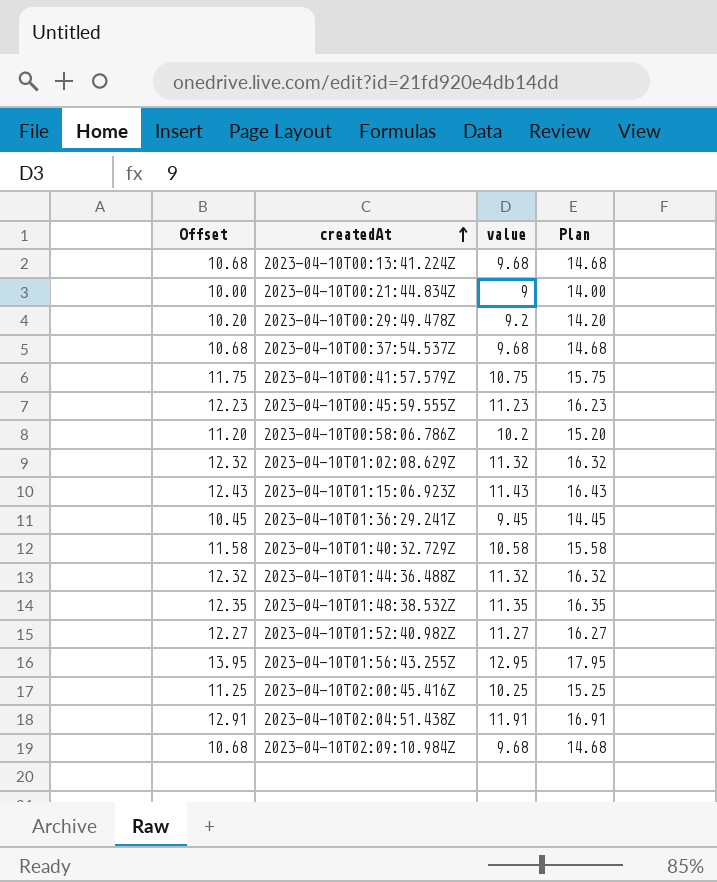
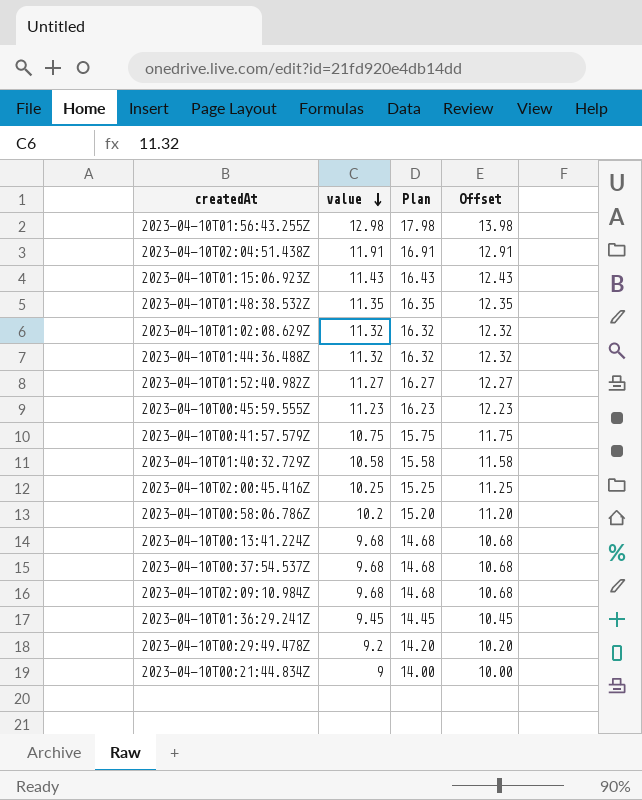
row order: createdAt ascending -> value descending
column Offset | position: 1 -> 4
2023-04-10T01:56:43.255Z | value: 12.95 -> 12.98
2023-04-10T01:56:43.255Z | Plan: 17.95 -> 17.98
2023-04-10T01:56:43.255Z | Offset: 13.95 -> 13.98

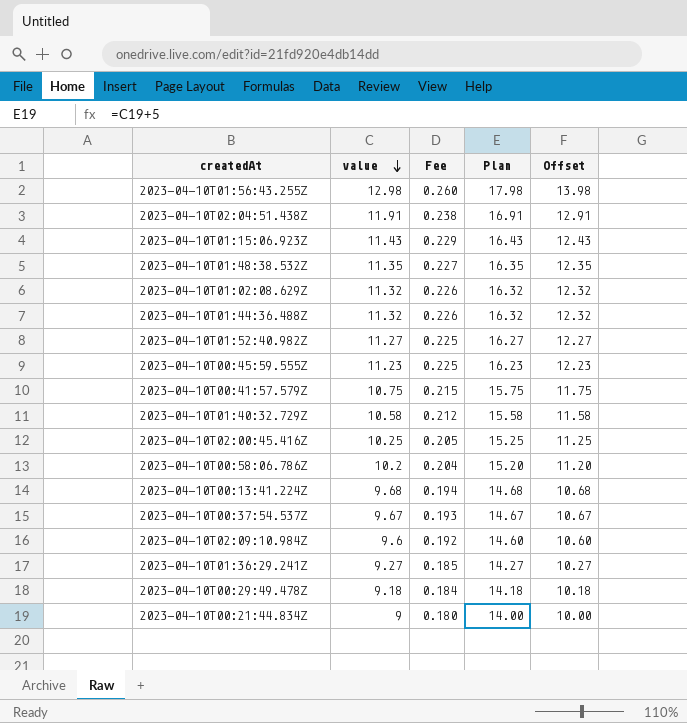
column Fee | formula: none -> [value] * 0.02
2023-04-10T00:37:54.537Z | value: 9.68 -> 9.67
2023-04-10T00:37:54.537Z | Plan: 14.68 -> 14.67
2023-04-10T00:37:54.537Z | Offset: 10.68 -> 10.67
2023-04-10T02:09:10.984Z | value: 9.68 -> 9.6
2023-04-10T02:09:10.984Z | Plan: 14.68 -> 14.60
2023-04-10T02:09:10.984Z | Offset: 10.68 -> 10.60
2023-04-10T01:36:29.241Z | value: 9.45 -> 9.27
2023-04-10T01:36:29.241Z | Plan: 14.45 -> 14.27
2023-04-10T01:36:29.241Z | Offset: 10.45 -> 10.27
2023-04-10T00:29:49.478Z | value: 9.2 -> 9.18
2023-04-10T00:29:49.478Z | Plan: 14.20 -> 14.18
2023-04-10T00:29:49.478Z | Offset: 10.20 -> 10.18

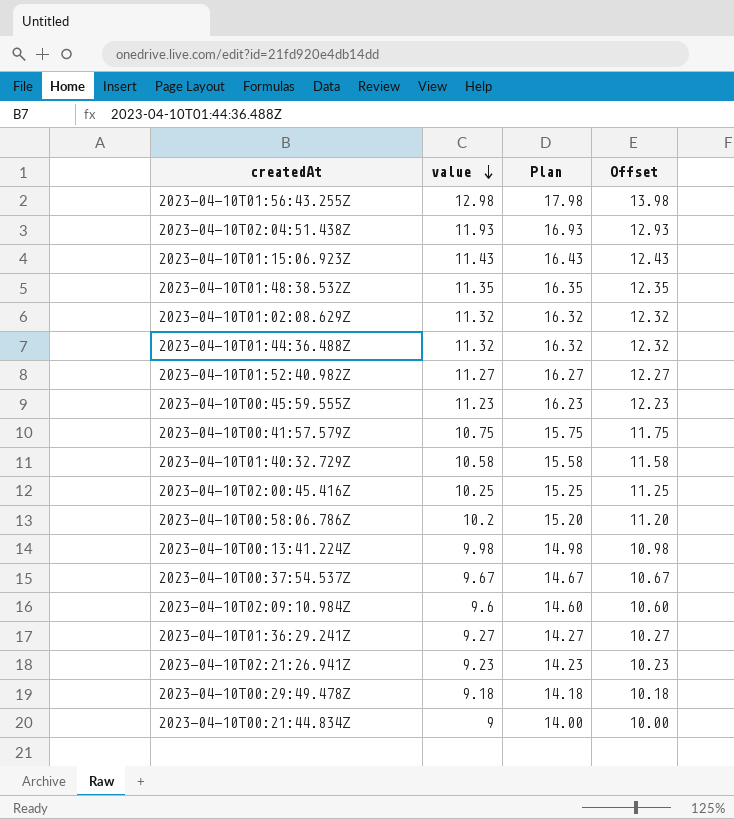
column Fee | formula: [value] * 0.02 -> none
2023-04-10T02:04:51.438Z | value: 11.91 -> 11.93
2023-04-10T02:04:51.438Z | Plan: 16.91 -> 16.93
2023-04-10T02:04:51.438Z | Offset: 12.91 -> 12.93
2023-04-10T00:13:41.224Z | value: 9.68 -> 9.98
2023-04-10T00:13:41.224Z | Plan: 14.68 -> 14.98
2023-04-10T00:13:41.224Z | Offset: 10.68 -> 10.98
row 2023-04-10T02:21:26.941Z: none -> 9.23 | 14.23 | 10.23

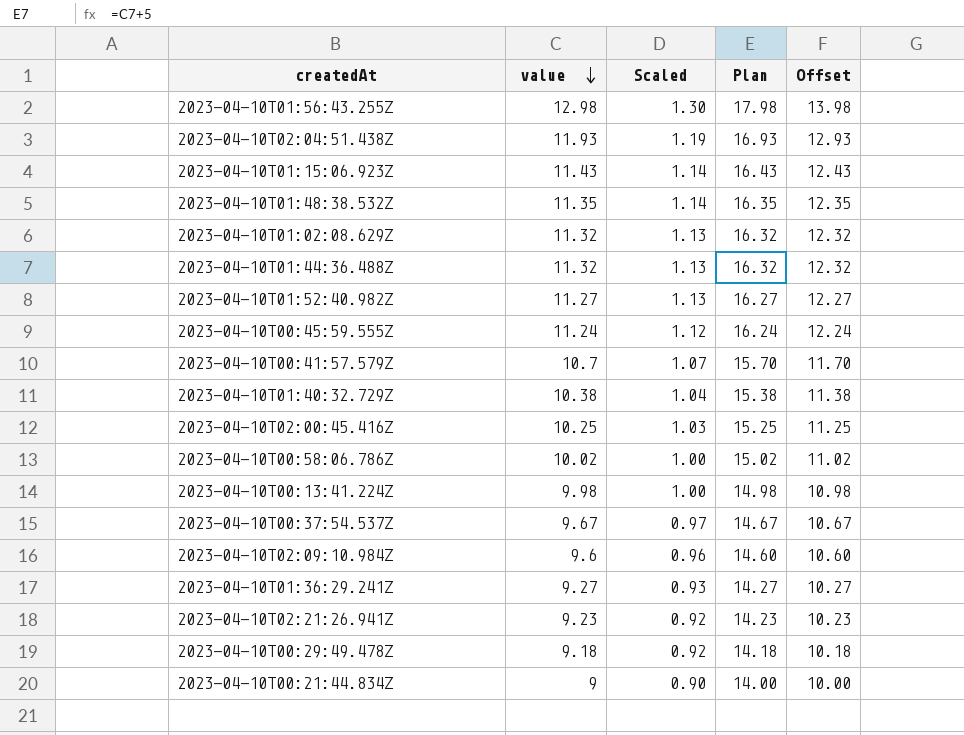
column Scaled | formula: none -> [value] * 0.1
2023-04-10T00:45:59.555Z | value: 11.23 -> 11.24
2023-04-10T00:45:59.555Z | Plan: 16.23 -> 16.24
2023-04-10T00:45:59.555Z | Offset: 12.23 -> 12.24
2023-04-10T00:41:57.579Z | value: 10.75 -> 10.7
2023-04-10T00:41:57.579Z | Plan: 15.75 -> 15.70
2023-04-10T00:41:57.579Z | Offset: 11.75 -> 11.70
2023-04-10T01:40:32.729Z | value: 10.58 -> 10.38
2023-04-10T01:40:32.729Z | Plan: 15.58 -> 15.38
2023-04-10T01:40:32.729Z | Offset: 11.58 -> 11.38
2023-04-10T00:58:06.786Z | value: 10.2 -> 10.02
2023-04-10T00:58:06.786Z | Plan: 15.20 -> 15.02
2023-04-10T00:58:06.786Z | Offset: 11.20 -> 11.02

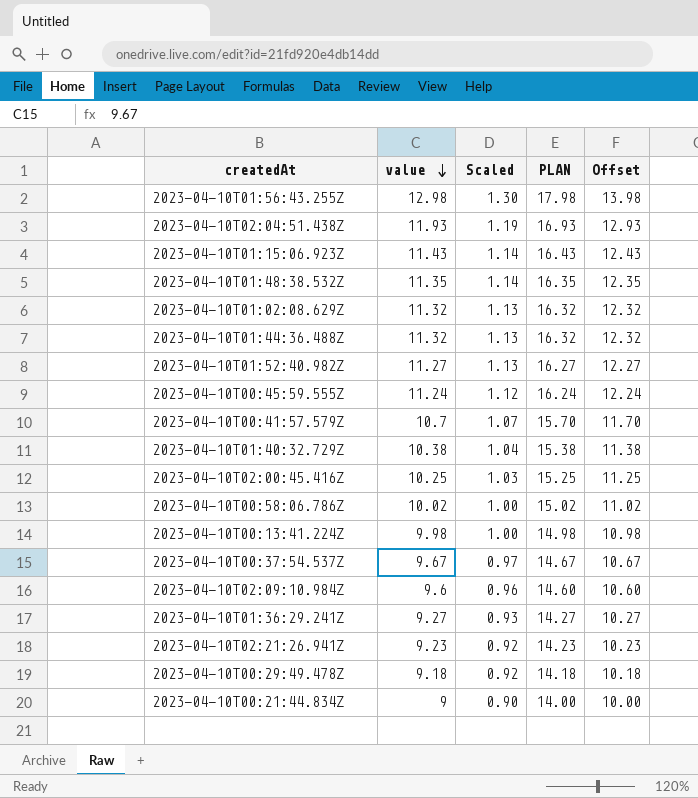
column name: Plan -> PLAN

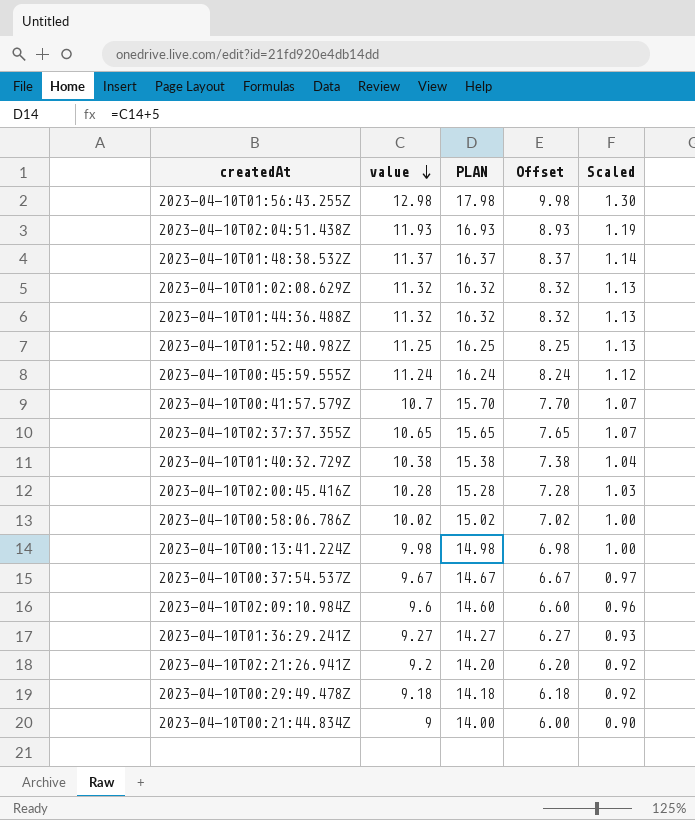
column Offset | formula: [value] + 1 -> [value] - 3
column Scaled | position: 3 -> 5
row 2023-04-10T01:15:06.923Z: 11.43 | 1.14 | 16.43 | 12.43 -> none
2023-04-10T01:48:38.532Z | value: 11.35 -> 11.37
2023-04-10T01:48:38.532Z | PLAN: 16.35 -> 16.37
2023-04-10T01:52:40.982Z | value: 11.27 -> 11.25
2023-04-10T01:52:40.982Z | PLAN: 16.27 -> 16.25
row 2023-04-10T02:37:37.355Z: none -> 10.65 | 15.65 | 7.65 | 1.07
2023-04-10T02:00:45.416Z | value: 10.25 -> 10.28
2023-04-10T02:00:45.416Z | PLAN: 15.25 -> 15.28
2023-04-10T02:21:26.941Z | value: 9.23 -> 9.2
2023-04-10T02:21:26.941Z | PLAN: 14.23 -> 14.20

